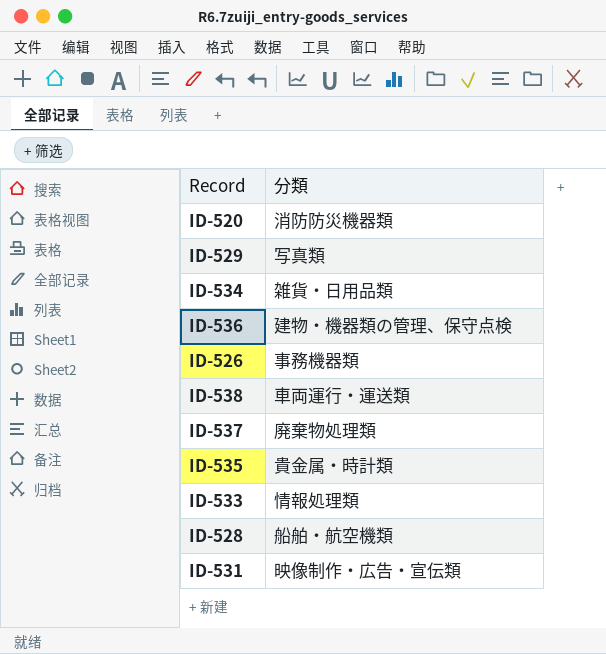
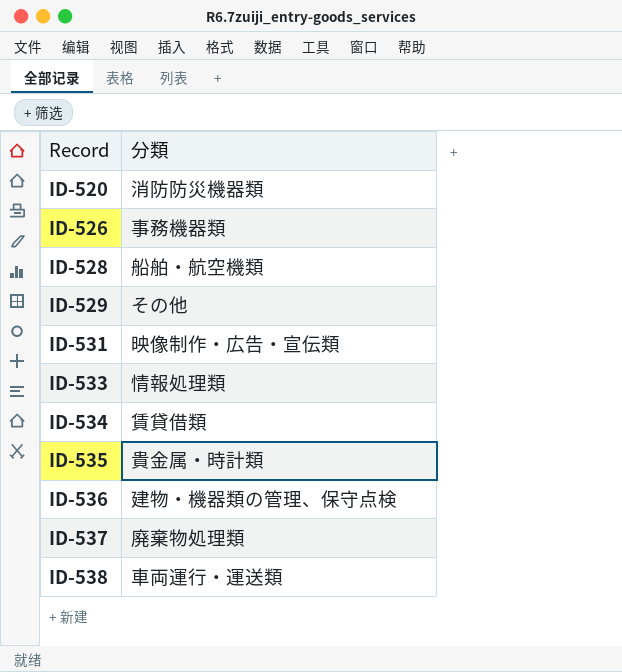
row order: none -> Record ascending
ID-529 | 分類: 写真類 -> その他
ID-534 | 分類: 雑貨・日用品類 -> 賃貸借類

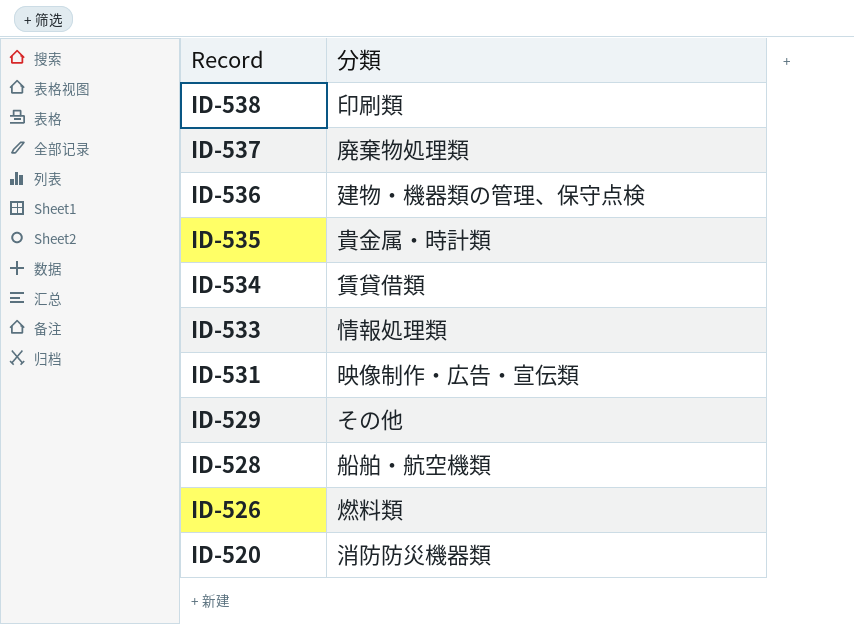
row order: Record ascending -> Record descending
ID-538 | 分類: 車両運行・運送類 -> 印刷類
ID-526 | 分類: 事務機器類 -> 燃料類

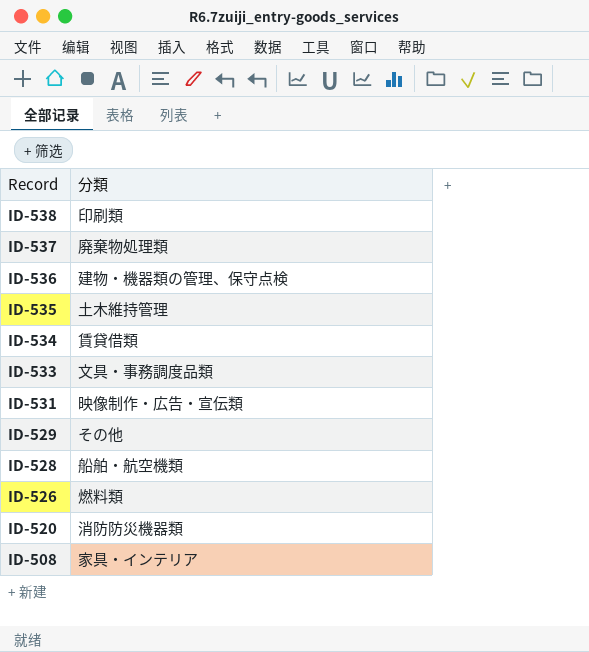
ID-535 | 分類: 貴金属・時計類 -> 土木維持管理
ID-533 | 分類: 情報処理類 -> 文具・事務調度品類
row ID-508: none -> 家具・インテリア

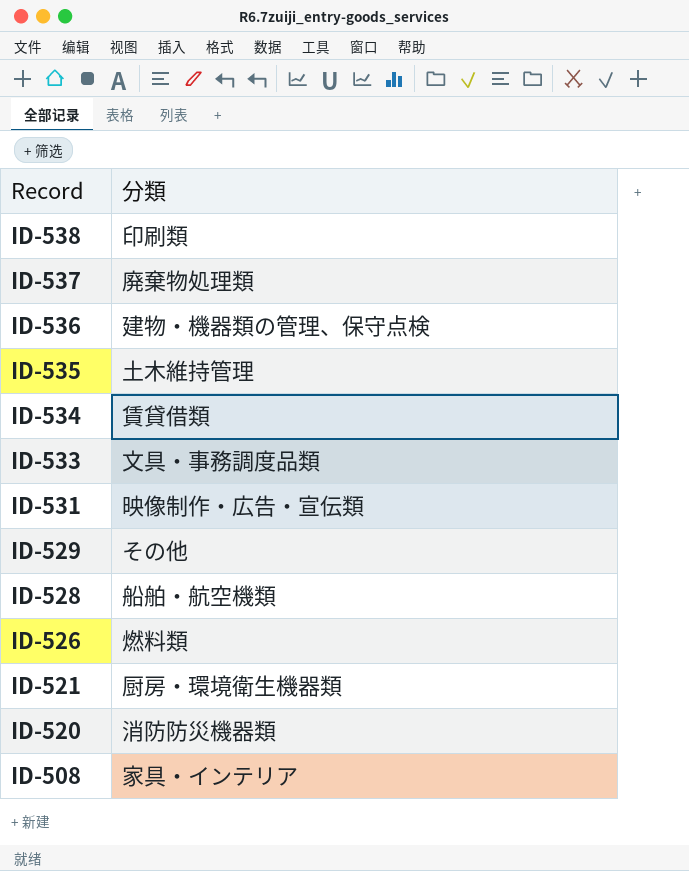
row ID-521: none -> 厨房・環境衛生機器類

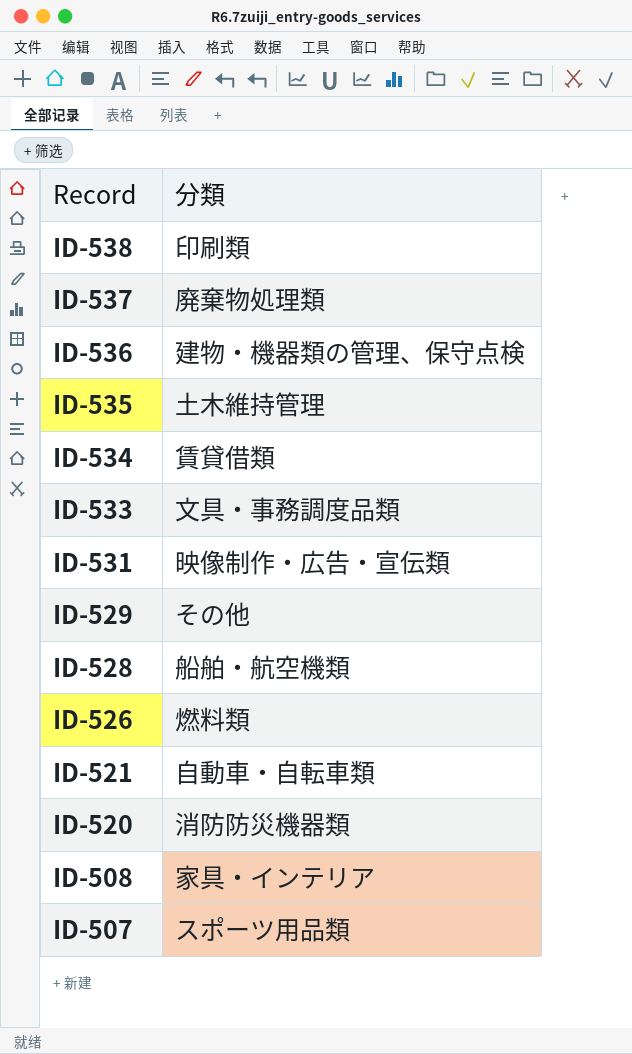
ID-521 | 分類: 厨房・環境衛生機器類 -> 自動車・自転車類
row ID-507: none -> スポーツ用品類

